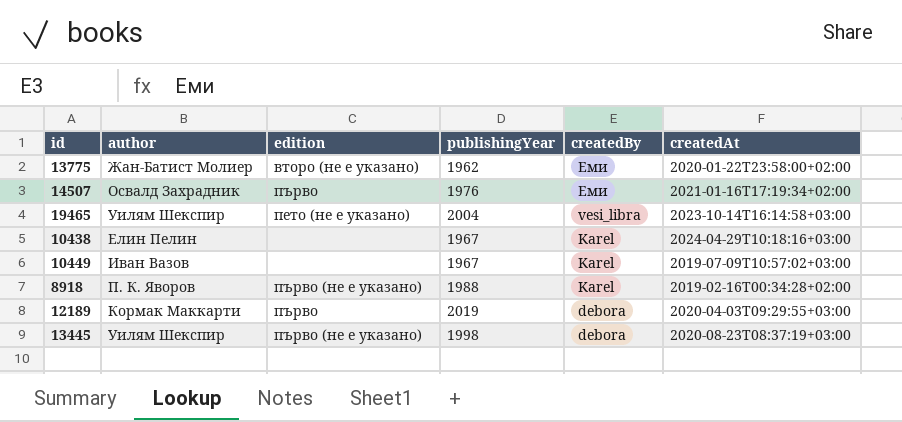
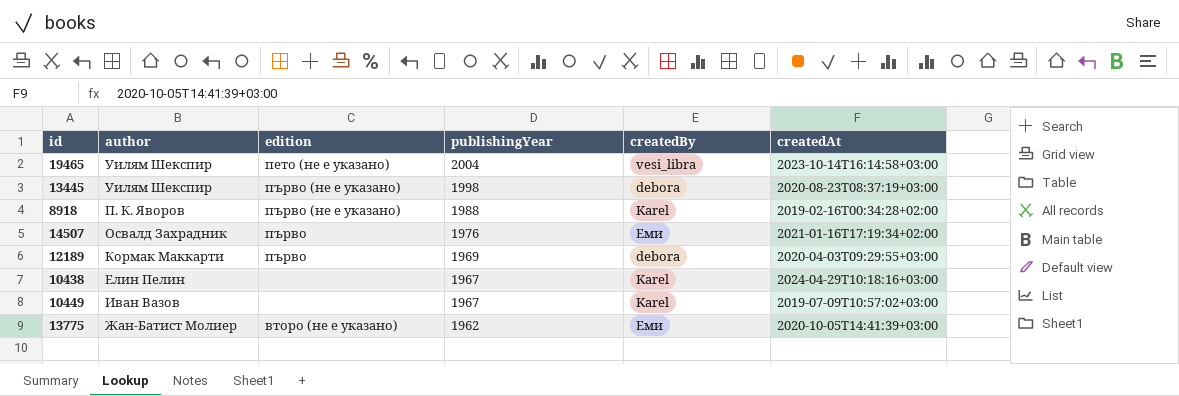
row order: createdBy descending -> publishingYear descending
12189 | publishingYear: 2019 -> 1969
13775 | createdAt: 2020-01-22T23:58:00+02:00 -> 2020-10-05T14:41:39+03:00

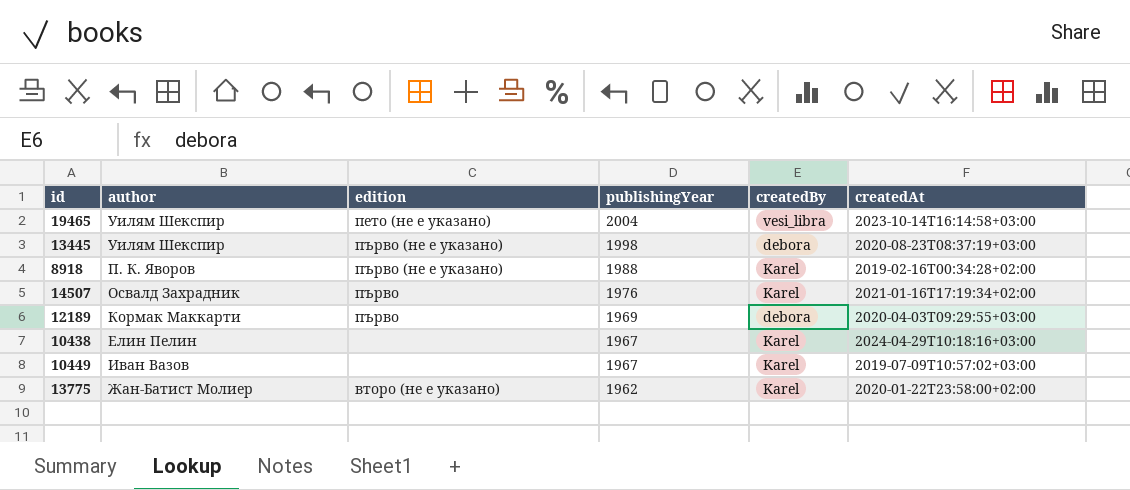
14507 | createdBy: Еми -> Karel
13775 | createdBy: Еми -> Karel
13775 | createdAt: 2020-10-05T14:41:39+03:00 -> 2020-01-22T23:58:00+02:00

